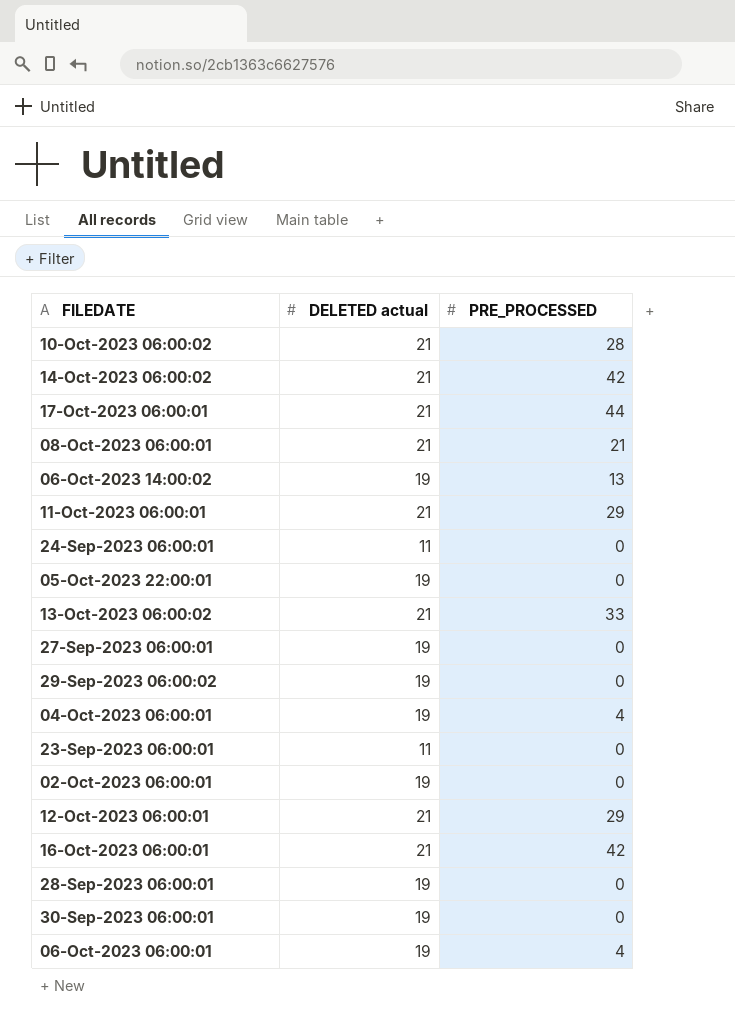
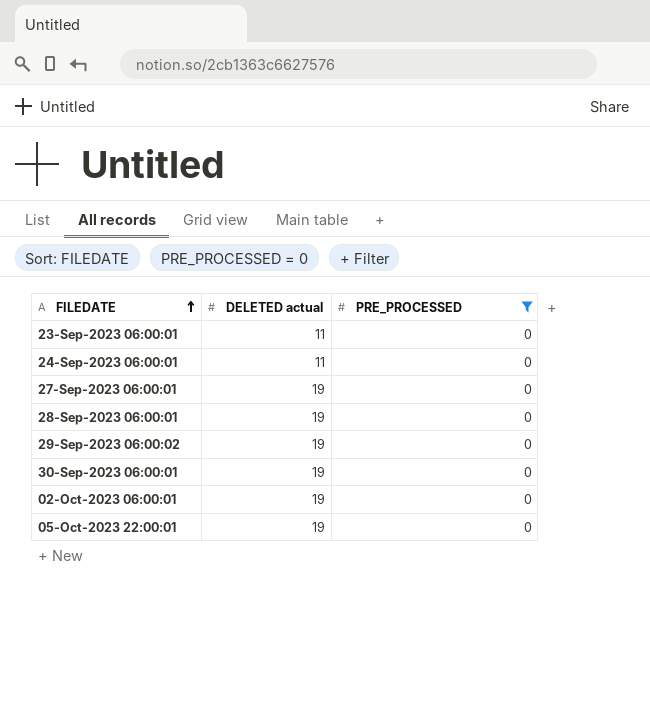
filter: none -> PRE_PROCESSED = 0
row order: none -> FILEDATE ascending

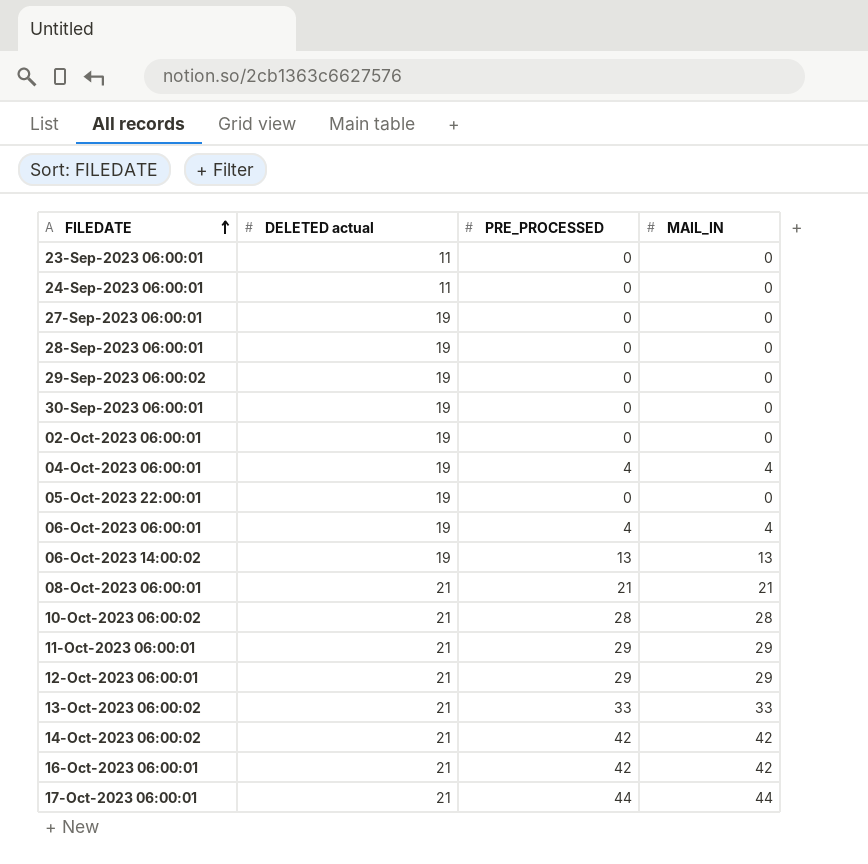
filter: PRE_PROCESSED = 0 -> none
column MAIL_IN | position: none -> 4

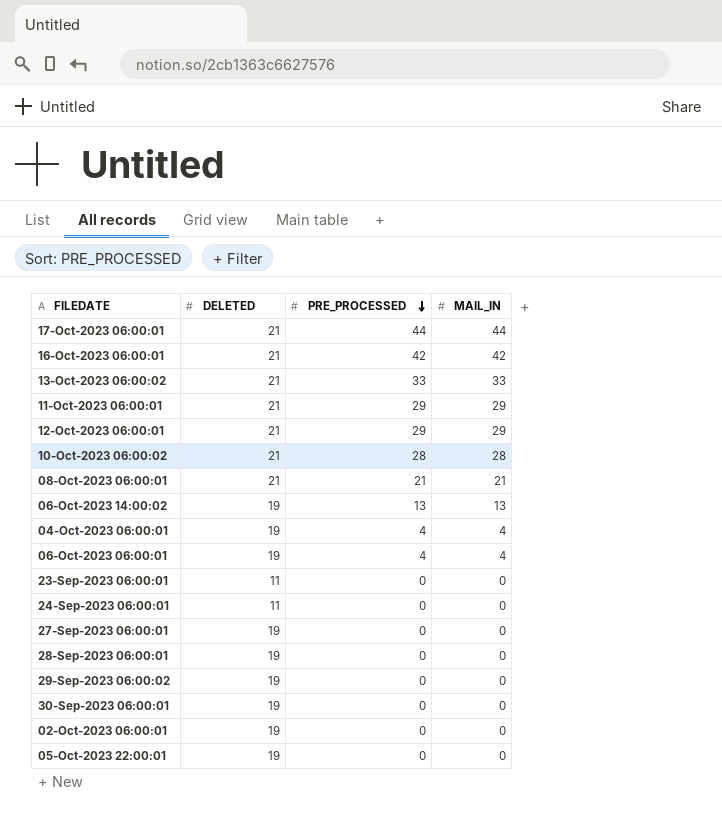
row order: FILEDATE ascending -> PRE_PROCESSED descending
column name: DELETED actual -> DELETED
row 14-Oct-2023 06:00:02: 21 | 42 | 42 -> none

